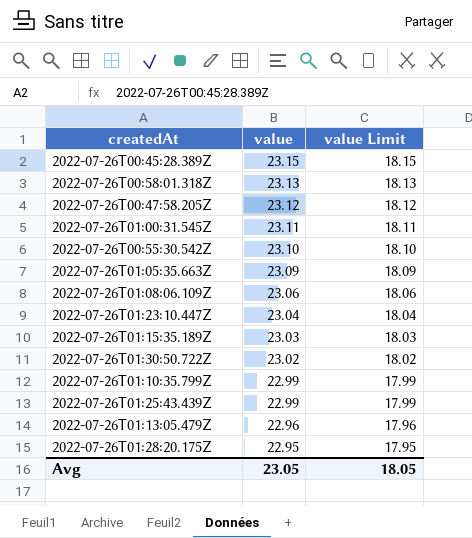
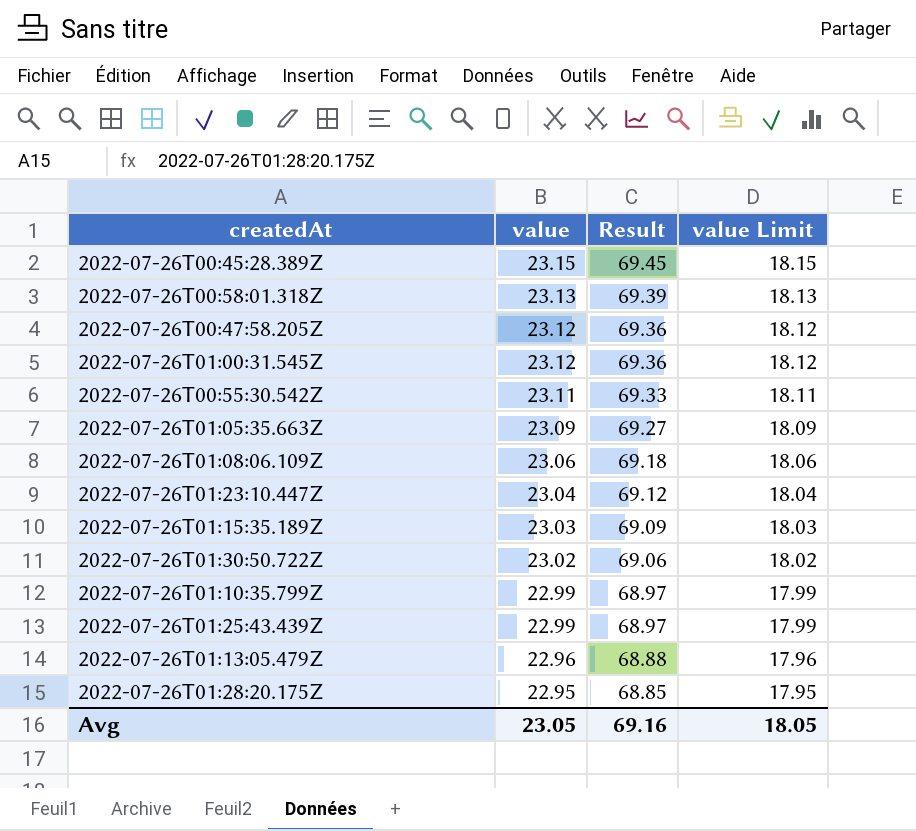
column Result | formula: none -> [value] * 3
2022-07-26T01:00:31.545Z | value: 23.11 -> 23.12
2022-07-26T01:00:31.545Z | value Limit: 18.11 -> 18.12
2022-07-26T00:55:30.542Z | value: 23.10 -> 23.11
2022-07-26T00:55:30.542Z | value Limit: 18.10 -> 18.11

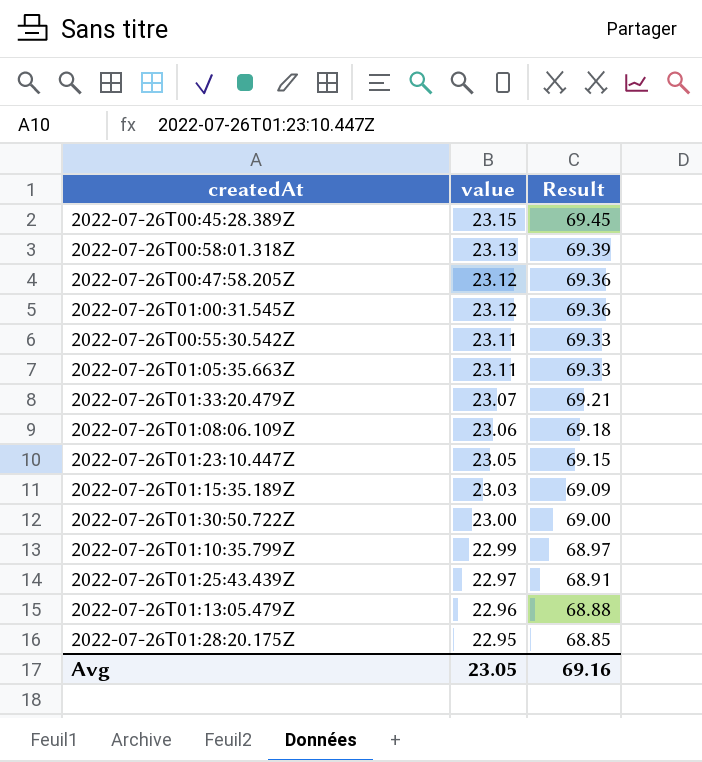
column value Limit | formula: [value] - 5 -> none
2022-07-26T01:05:35.663Z | value: 23.09 -> 23.11
2022-07-26T01:05:35.663Z | Result: 69.27 -> 69.33
row 2022-07-26T01:33:20.479Z: none -> 23.07 | 69.21
2022-07-26T01:23:10.447Z | value: 23.04 -> 23.05
2022-07-26T01:23:10.447Z | Result: 69.12 -> 69.15
2022-07-26T01:30:50.722Z | value: 23.02 -> 23.00
2022-07-26T01:30:50.722Z | Result: 69.06 -> 69.00
2022-07-26T01:25:43.439Z | value: 22.99 -> 22.97
2022-07-26T01:25:43.439Z | Result: 68.97 -> 68.91

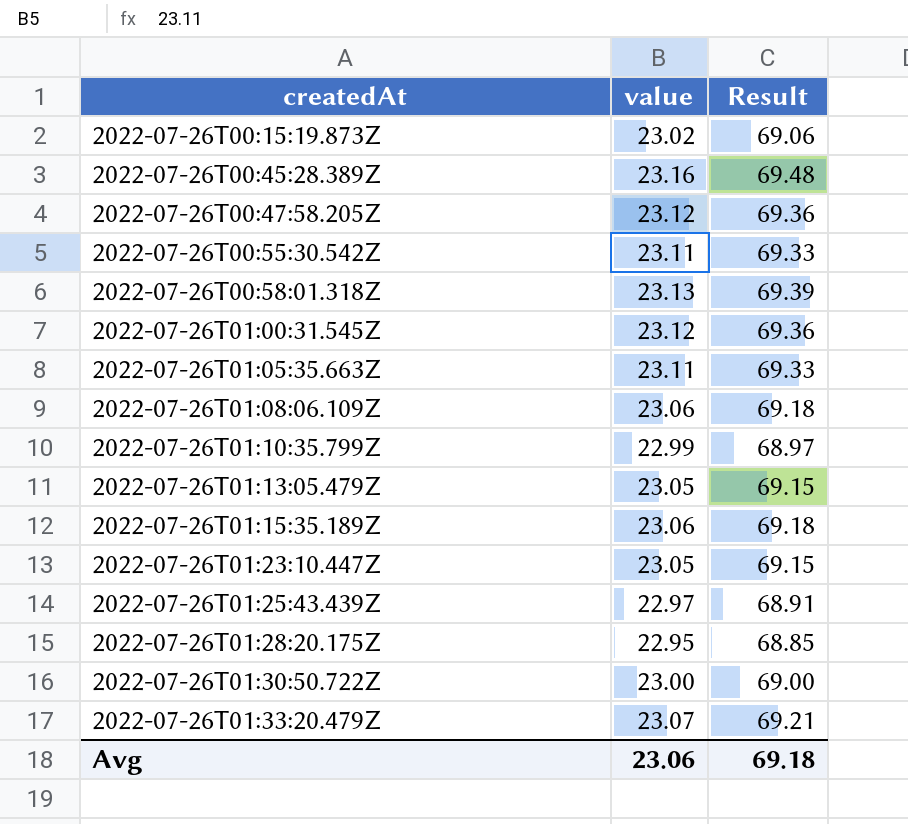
row order: value descending -> createdAt ascending
row 2022-07-26T00:15:19.873Z: none -> 23.02 | 69.06
2022-07-26T00:45:28.389Z | value: 23.15 -> 23.16
2022-07-26T00:45:28.389Z | Result: 69.45 -> 69.48
2022-07-26T01:13:05.479Z | value: 22.96 -> 23.05
2022-07-26T01:13:05.479Z | Result: 68.88 -> 69.15
2022-07-26T01:15:35.189Z | value: 23.03 -> 23.06
2022-07-26T01:15:35.189Z | Result: 69.09 -> 69.18
Avg | value: 23.05 -> 23.06
Avg | Result: 69.16 -> 69.18

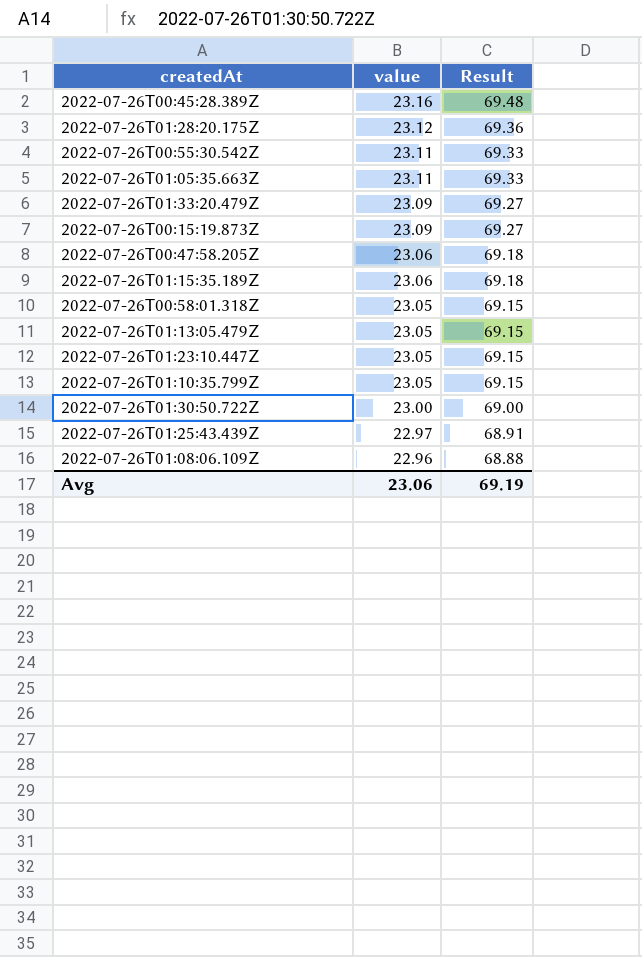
row order: createdAt ascending -> value descending
row 2022-07-26T01:00:31.545Z: 23.12 | 69.36 -> none
2022-07-26T01:28:20.175Z | value: 22.95 -> 23.12
2022-07-26T01:28:20.175Z | Result: 68.85 -> 69.36
2022-07-26T01:33:20.479Z | value: 23.07 -> 23.09
2022-07-26T01:33:20.479Z | Result: 69.21 -> 69.27
2022-07-26T00:15:19.873Z | value: 23.02 -> 23.09
2022-07-26T00:15:19.873Z | Result: 69.06 -> 69.27
2022-07-26T00:47:58.205Z | value: 23.12 -> 23.06
2022-07-26T00:47:58.205Z | Result: 69.36 -> 69.18
2022-07-26T00:58:01.318Z | value: 23.13 -> 23.05
2022-07-26T00:58:01.318Z | Result: 69.39 -> 69.15
2022-07-26T01:10:35.799Z | value: 22.99 -> 23.05
2022-07-26T01:10:35.799Z | Result: 68.97 -> 69.15
2022-07-26T01:08:06.109Z | value: 23.06 -> 22.96
2022-07-26T01:08:06.109Z | Result: 69.18 -> 68.88
Avg | Result: 69.18 -> 69.19

